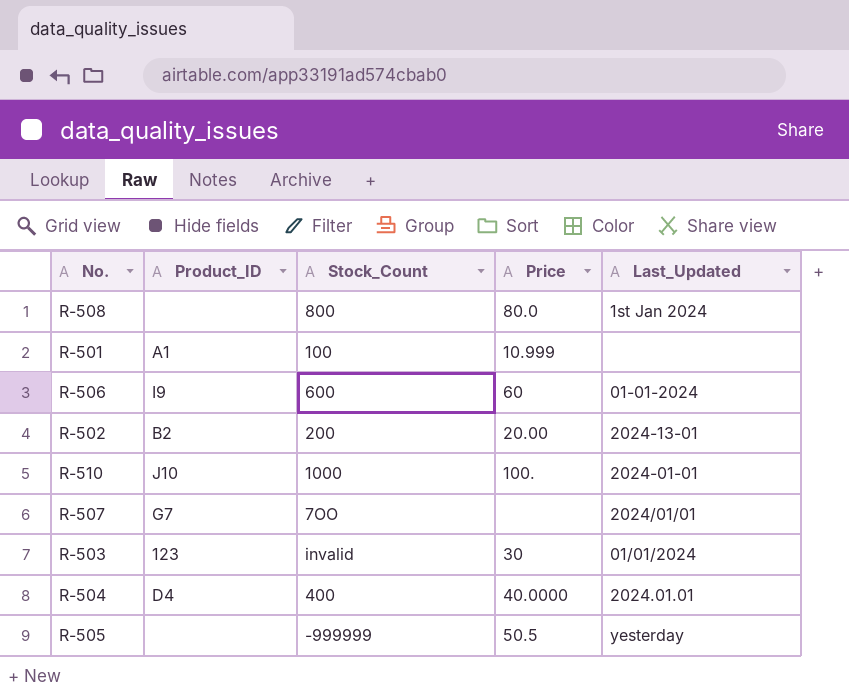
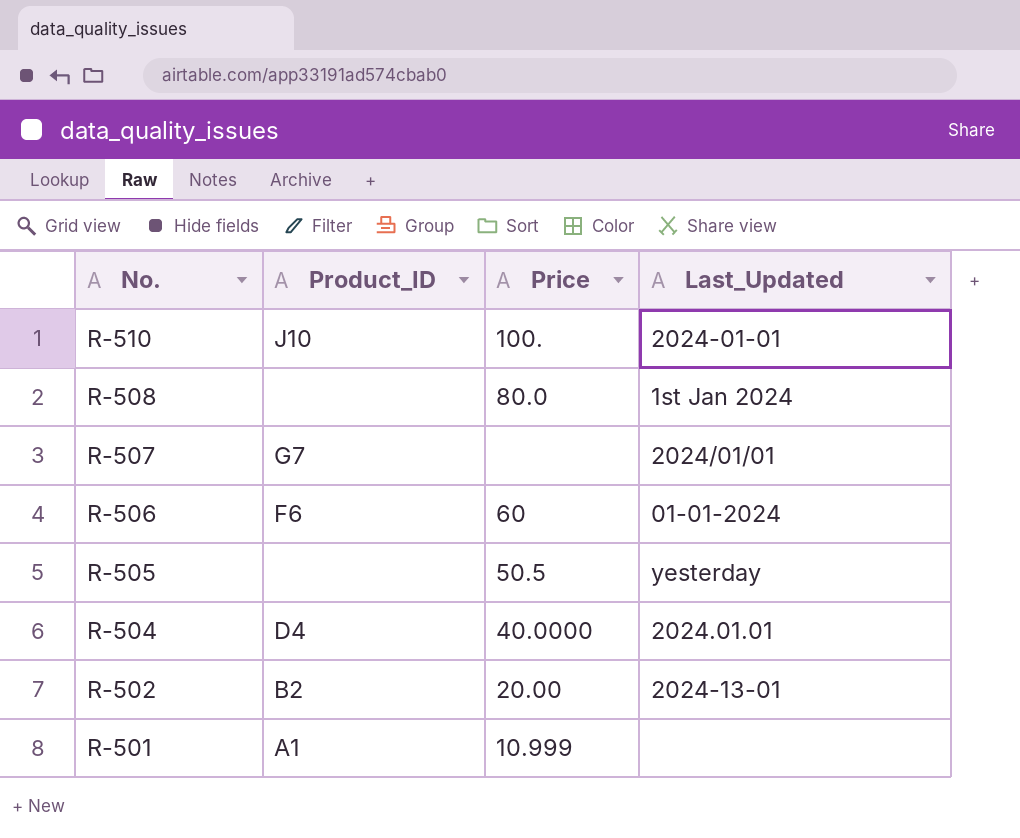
row order: none -> No. descending
column Stock_Count | position: 3 -> none
row R-503: 123 | invalid | 30 | 01/01/2024 -> none
R-506 | Product_ID: I9 -> F6

